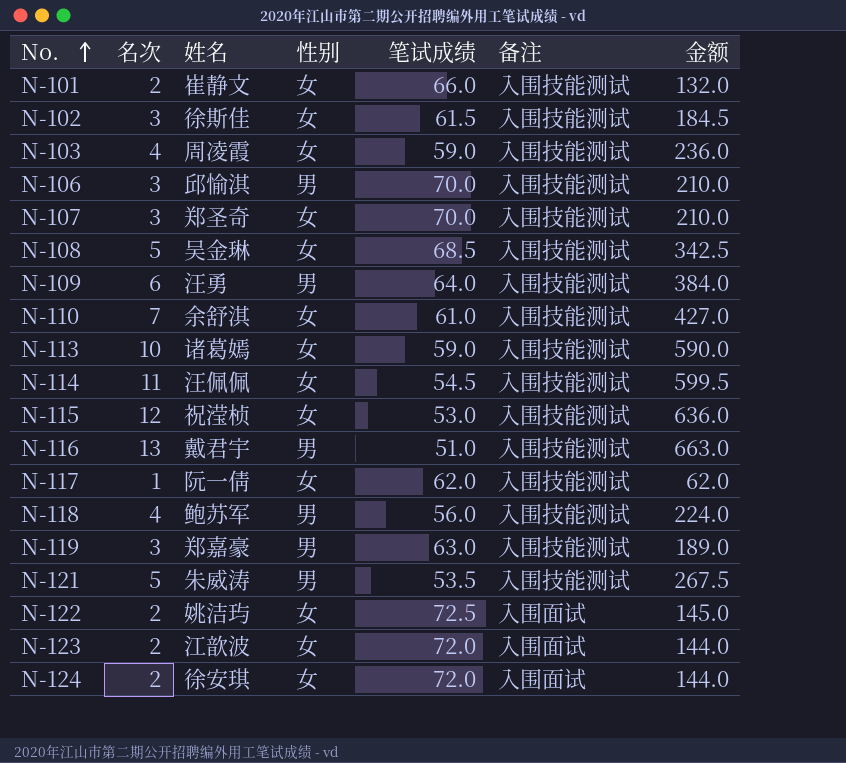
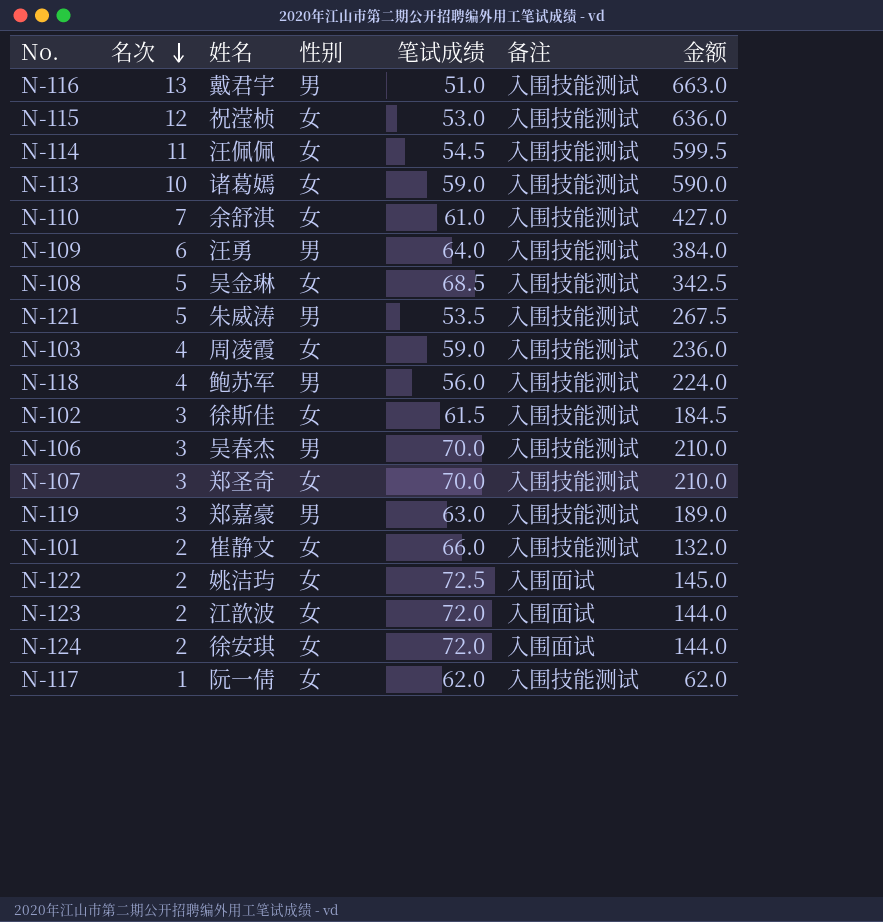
row order: No. ascending -> 名次 descending
N-106 | 姓名: 邱愉淇 -> 吴春杰

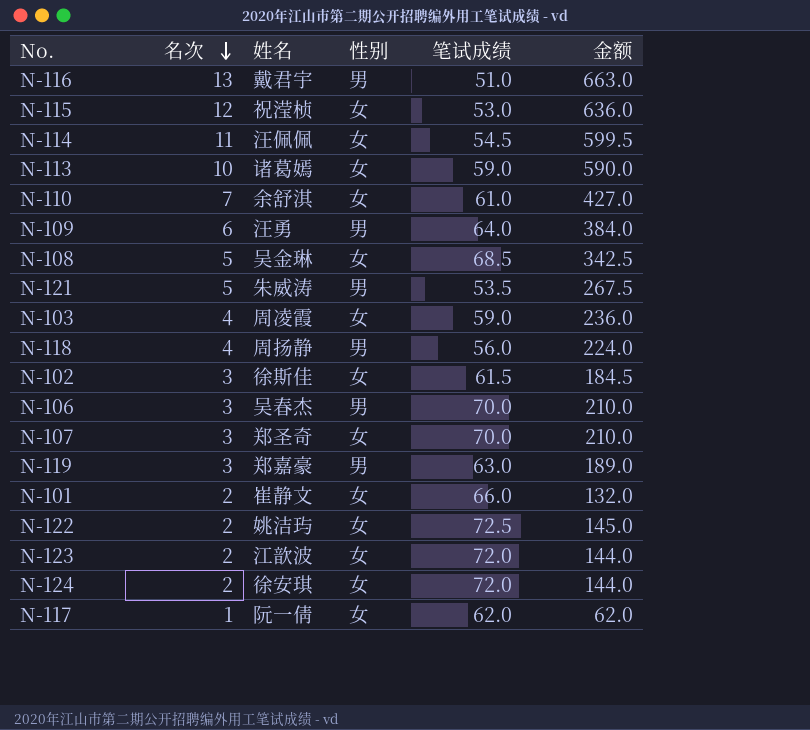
column 备注 | position: 6 -> none
N-118 | 姓名: 鲍苏军 -> 周扬静

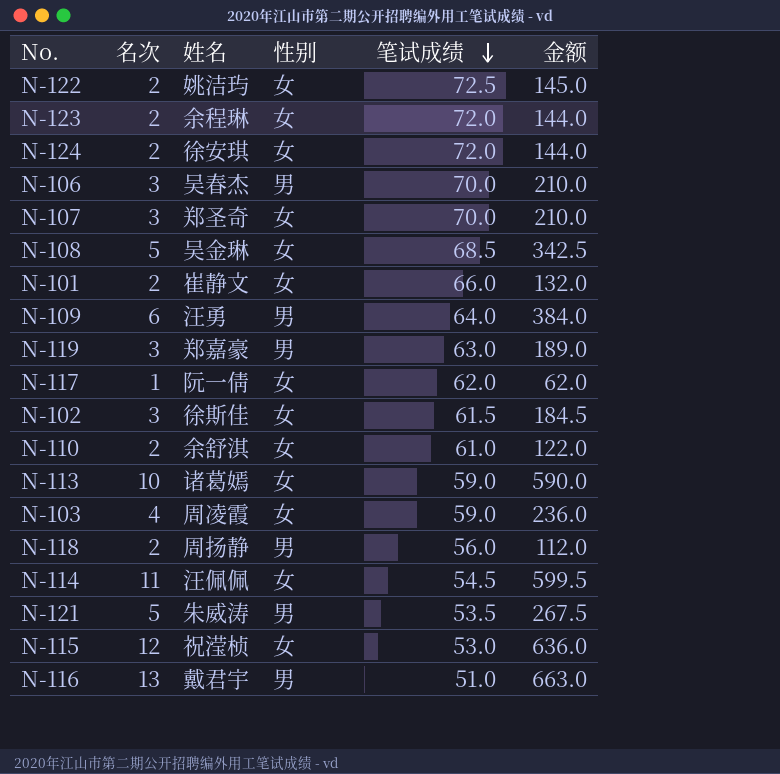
row order: 名次 descending -> 笔试成绩 descending
N-123 | 姓名: 江歆波 -> 余程琳
N-110 | 名次: 7 -> 2
N-110 | 金额: 427.0 -> 122.0
N-118 | 名次: 4 -> 2
N-118 | 金额: 224.0 -> 112.0

